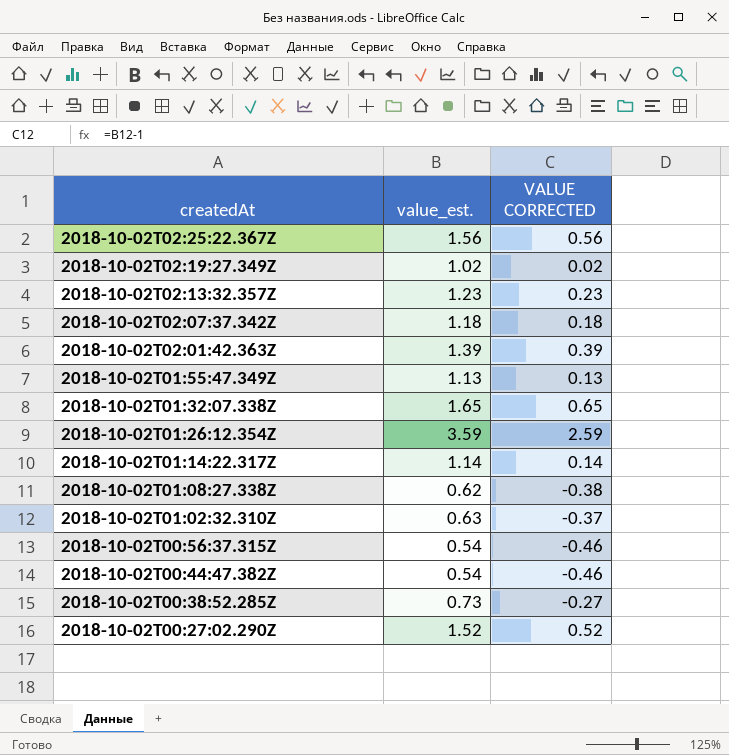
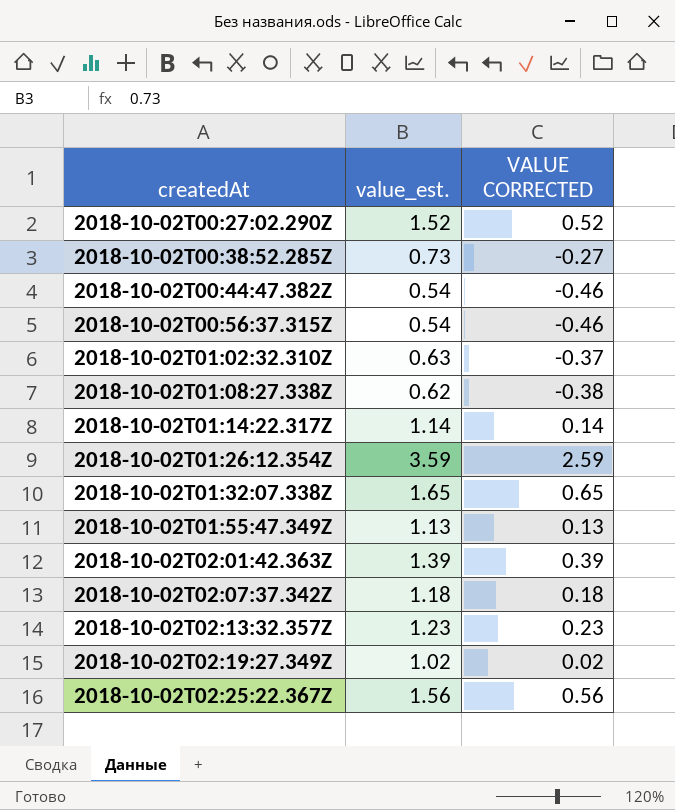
row order: createdAt descending -> createdAt ascending

